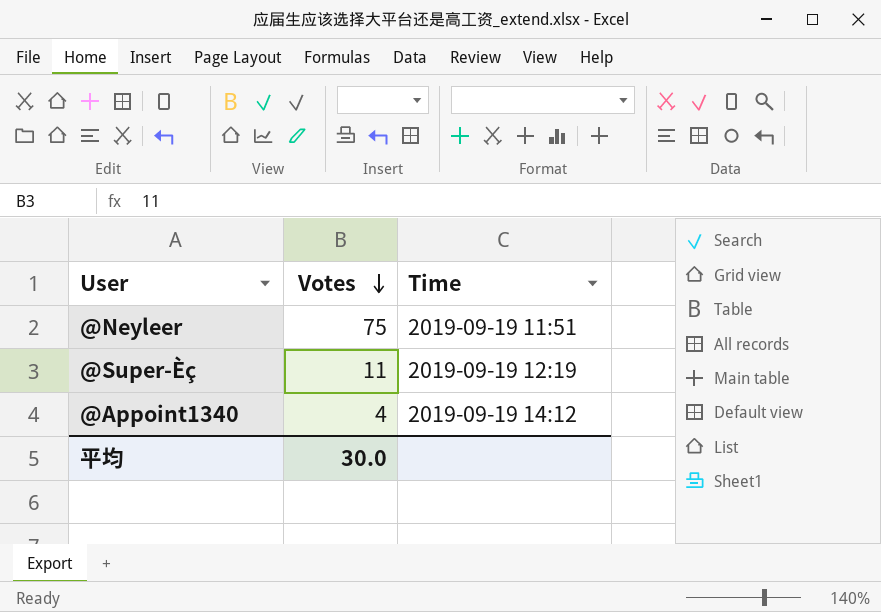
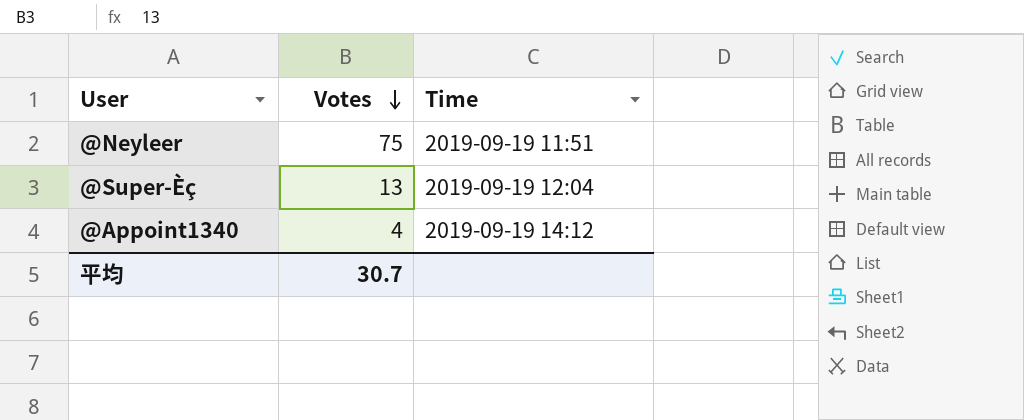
@Super-Èç | Votes: 11 -> 13
@Super-Èç | Time: 2019-09-19 12:19 -> 2019-09-19 12:04
平均 | Votes: 30.0 -> 30.7

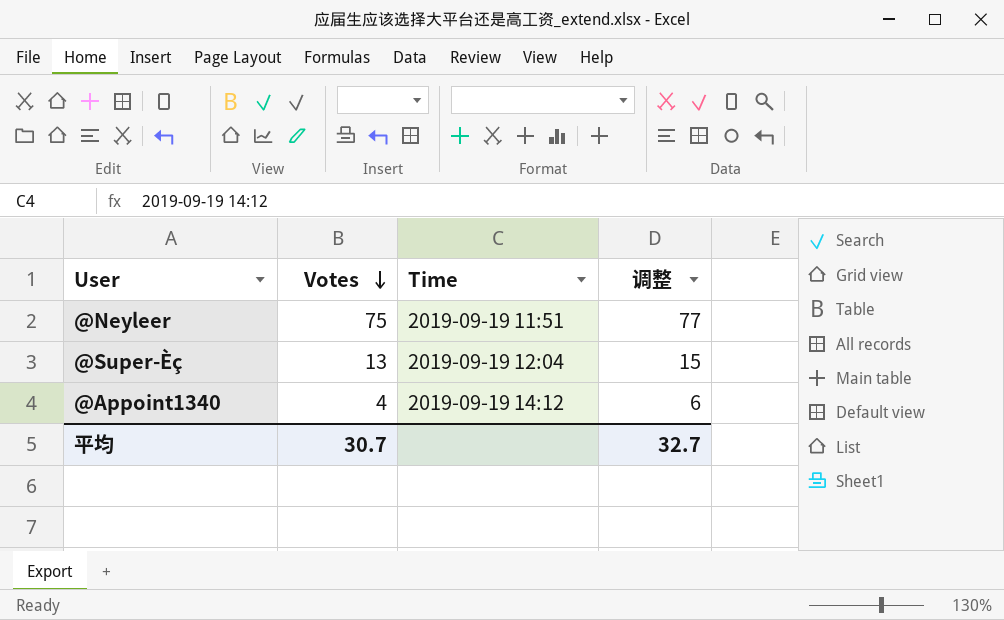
column 调整 | formula: none -> [Votes] + 2

